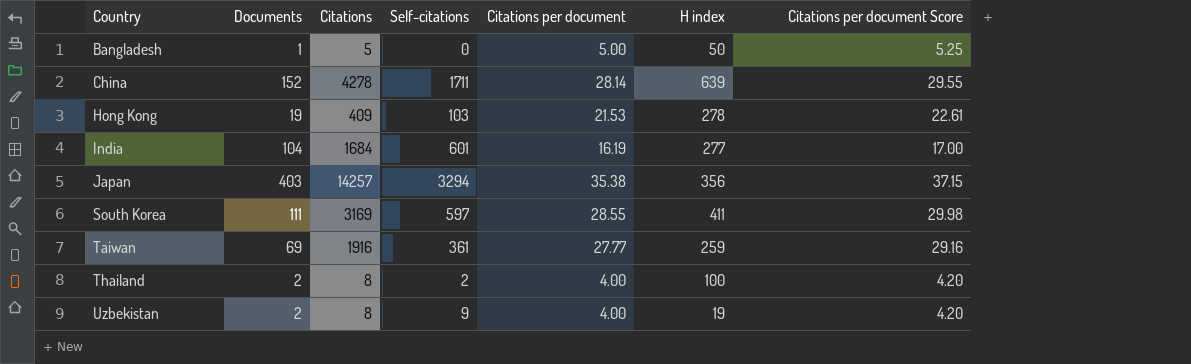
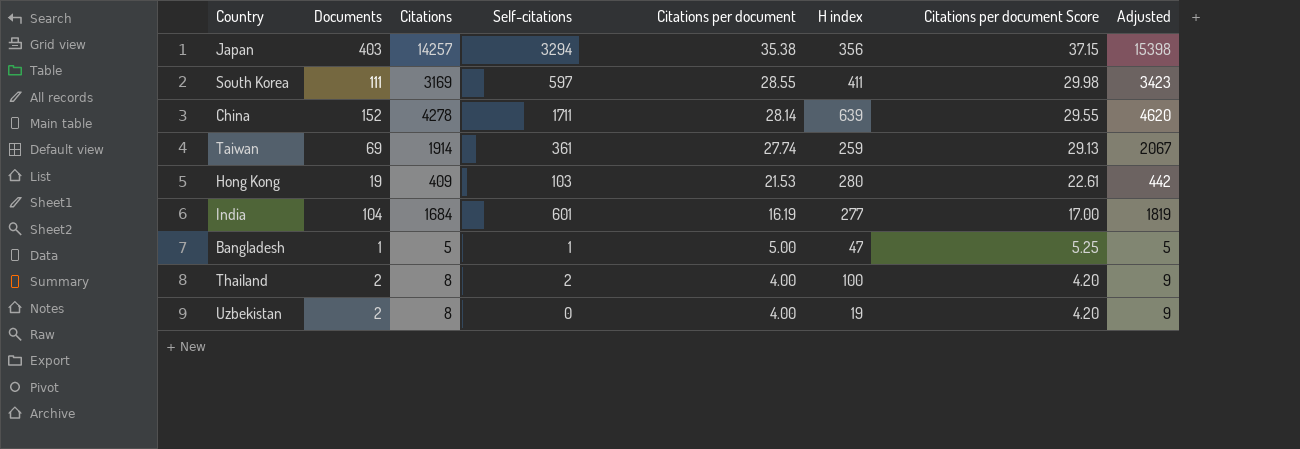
row order: Country ascending -> Citations per document descending
column Adjusted | formula: none -> [Citations] * 1.08
Taiwan | Citations: 1916 -> 1914
Taiwan | Citations per document: 27.77 -> 27.74
Taiwan | Citations per document Score: 29.16 -> 29.13
Hong Kong | H index: 278 -> 280
Bangladesh | Self-citations: 0 -> 1
Bangladesh | H index: 50 -> 47
Uzbekistan | Self-citations: 9 -> 0

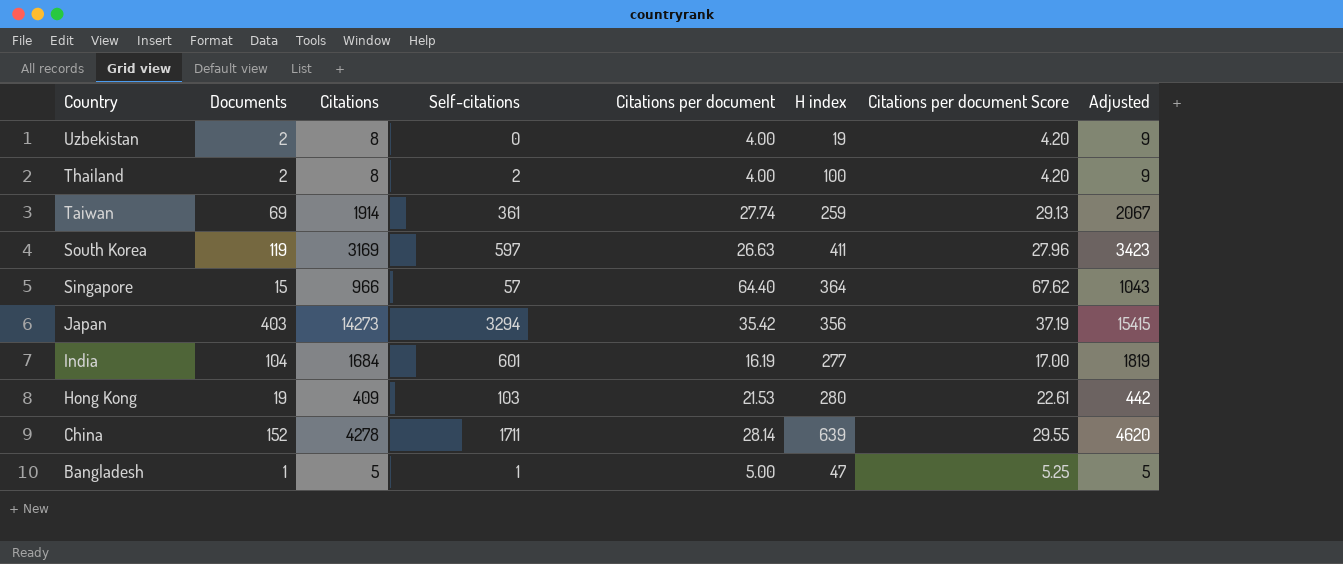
row order: Citations per document descending -> Country descending
South Korea | Documents: 111 -> 119
South Korea | Citations per document: 28.55 -> 26.63
South Korea | Citations per document Score: 29.98 -> 27.96
row Singapore: none -> 15 | 966 | 57 | 64.40 | 364 | 67.62 | 1043
Japan | Citations: 14257 -> 14273
Japan | Citations per document: 35.38 -> 35.42
Japan | Citations per document Score: 37.15 -> 37.19
Japan | Adjusted: 15398 -> 15415

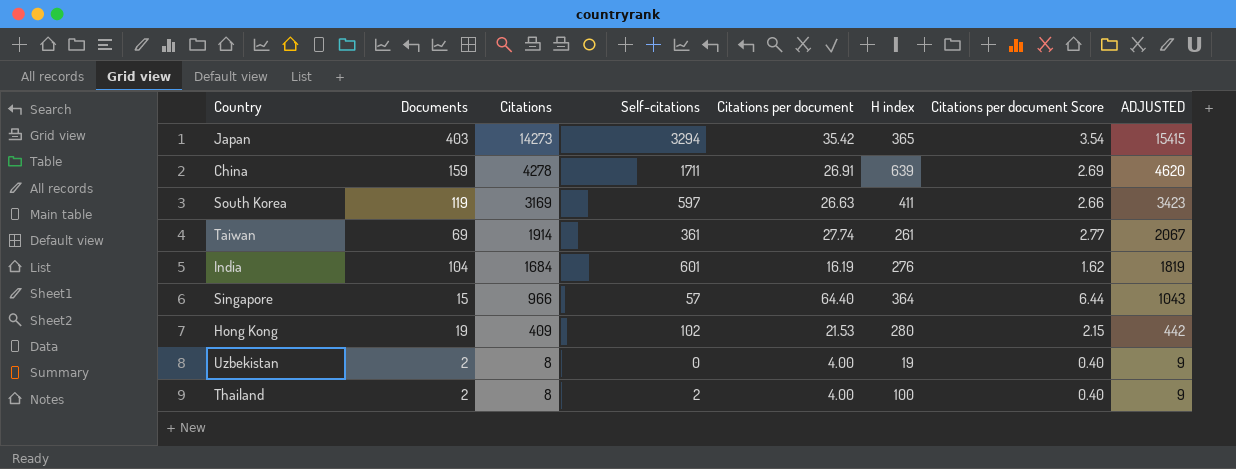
row order: Country descending -> Citations descending
column Citations per document Score | formula: [Citations per document] * 1.05 -> [Citations per document] * 0.1
column name: Adjusted -> ADJUSTED
row Bangladesh: 1 | 5 | 1 | 5.00 | 47 | 5.25 | 5 -> none
Japan | H index: 356 -> 365
China | Documents: 152 -> 159
China | Citations per document: 28.14 -> 26.91
Taiwan | H index: 259 -> 261
India | H index: 277 -> 276
Hong Kong | Self-citations: 103 -> 102

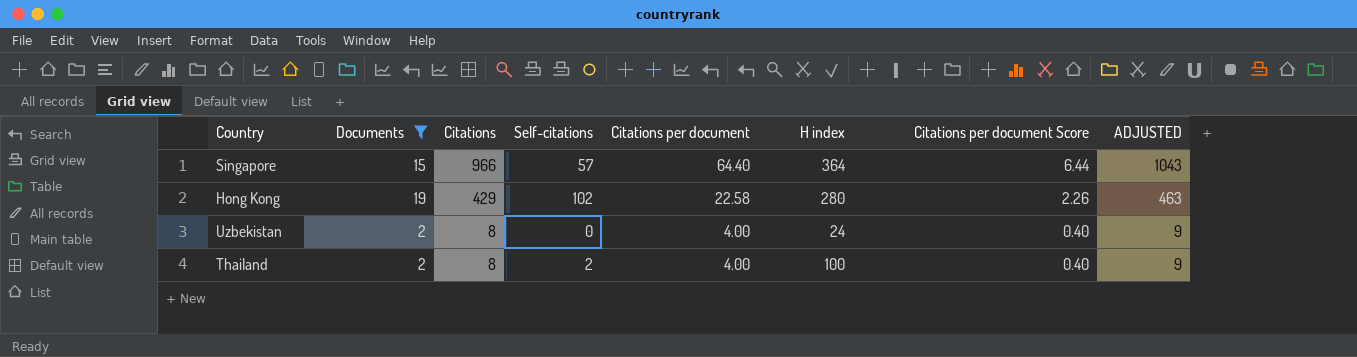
filter: none -> Documents <= 19
Hong Kong | Citations: 409 -> 429
Hong Kong | Citations per document: 21.53 -> 22.58
Hong Kong | Citations per document Score: 2.15 -> 2.26
Hong Kong | ADJUSTED: 442 -> 463
Uzbekistan | H index: 19 -> 24

